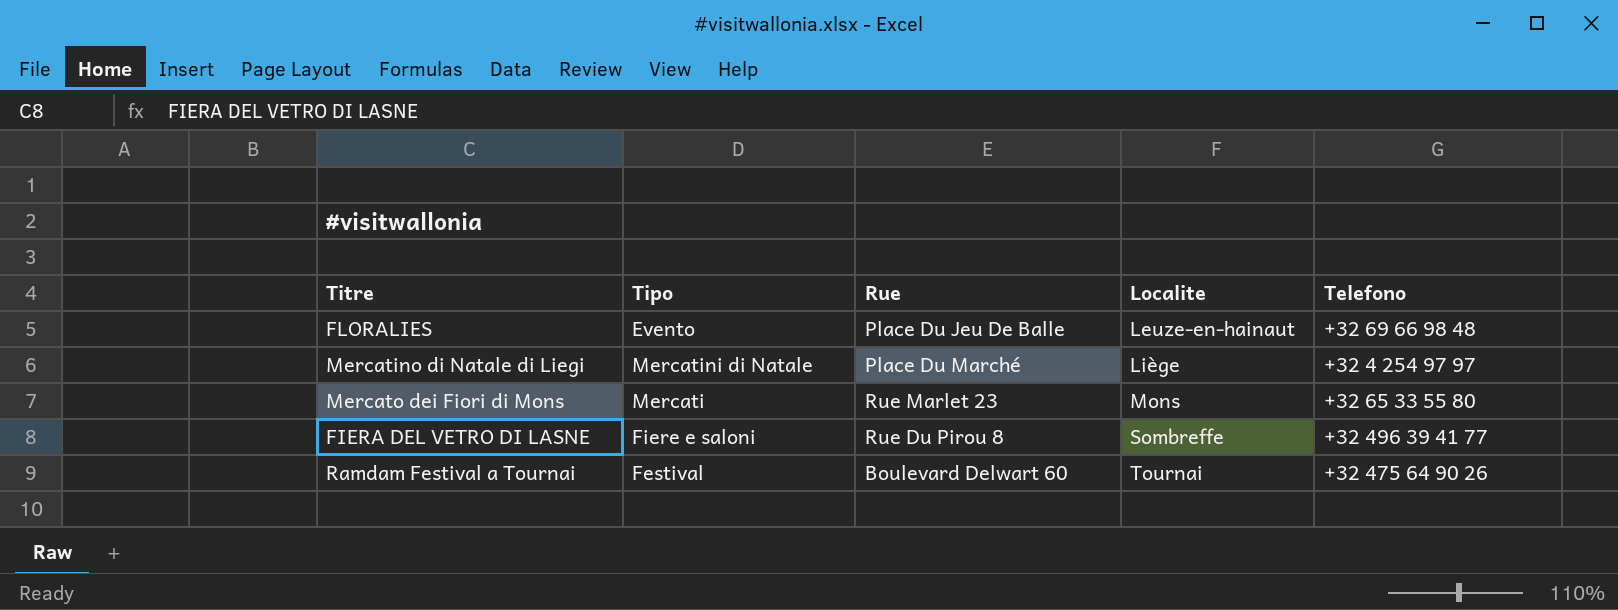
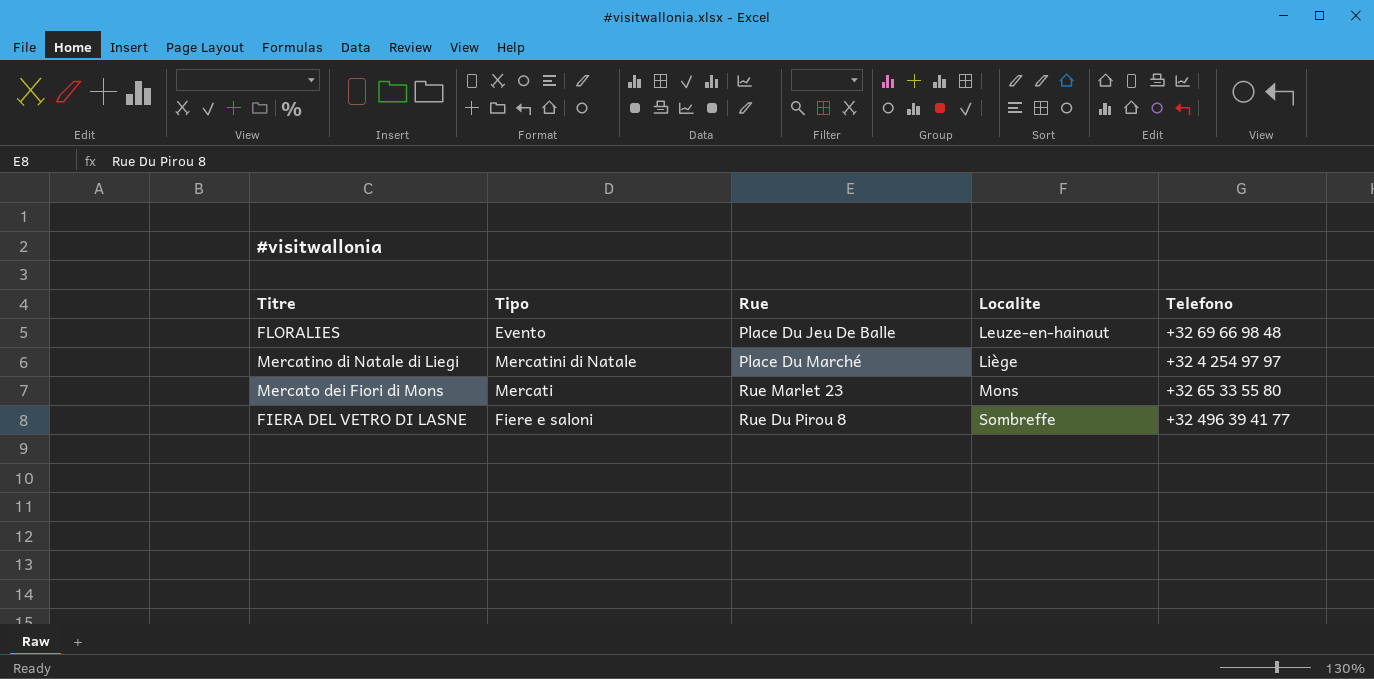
row Ramdam Festival a Tournai: Festival | Boulevard Delwart 60 | Tournai | +32 475 64 90 26 -> none

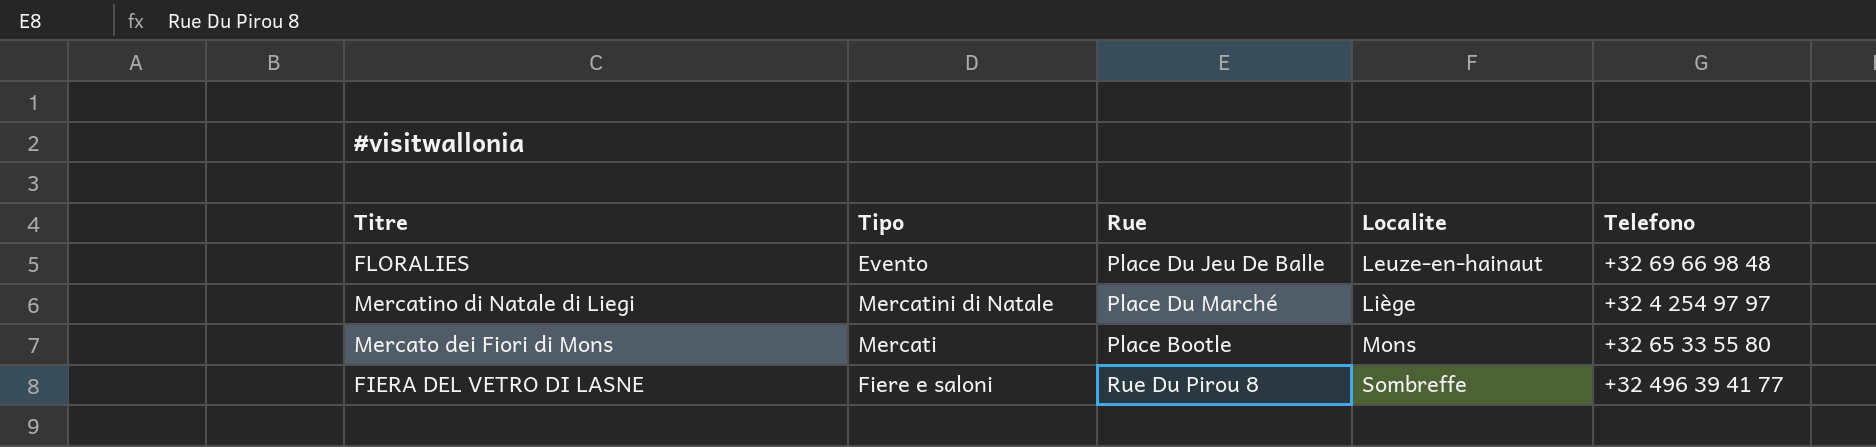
Mercato dei Fiori di Mons | Rue: Rue Marlet 23 -> Place Bootle

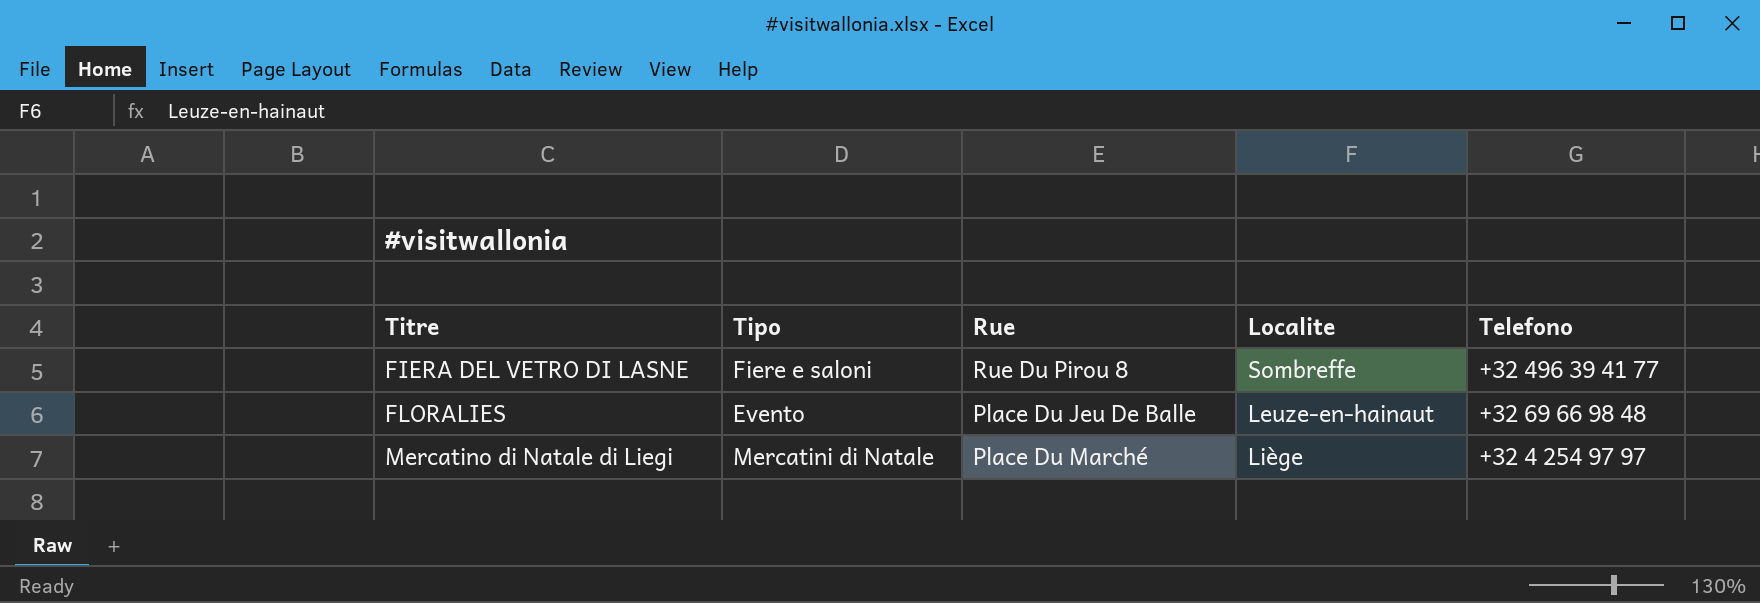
row order: Localite ascending -> Titre ascending
row Mercato dei Fiori di Mons: Mercati | Place Bootle | Mons | +32 65 33 55 80 -> none

